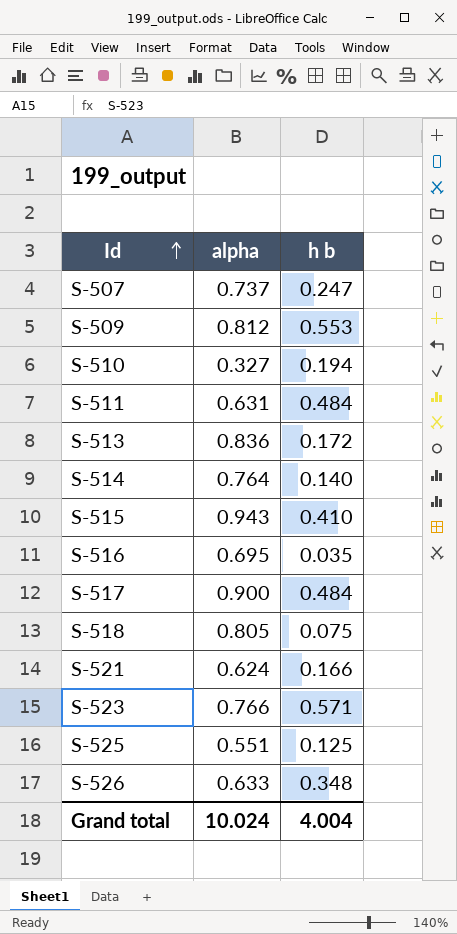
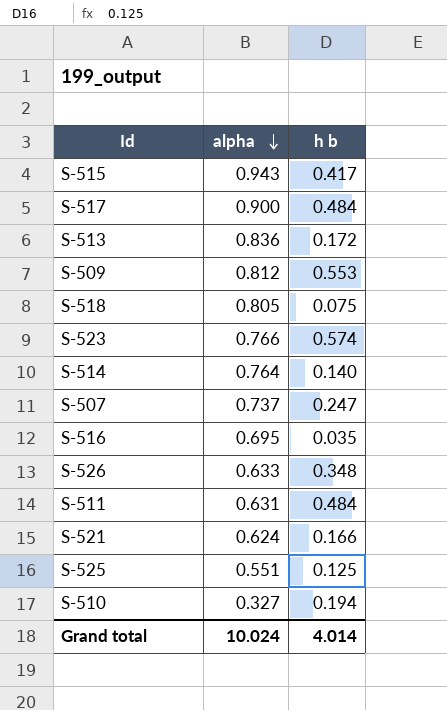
row order: Id ascending -> alpha descending
S-515 | h b: 0.410 -> 0.417
S-523 | h b: 0.571 -> 0.574
Grand total | h b: 4.004 -> 4.014

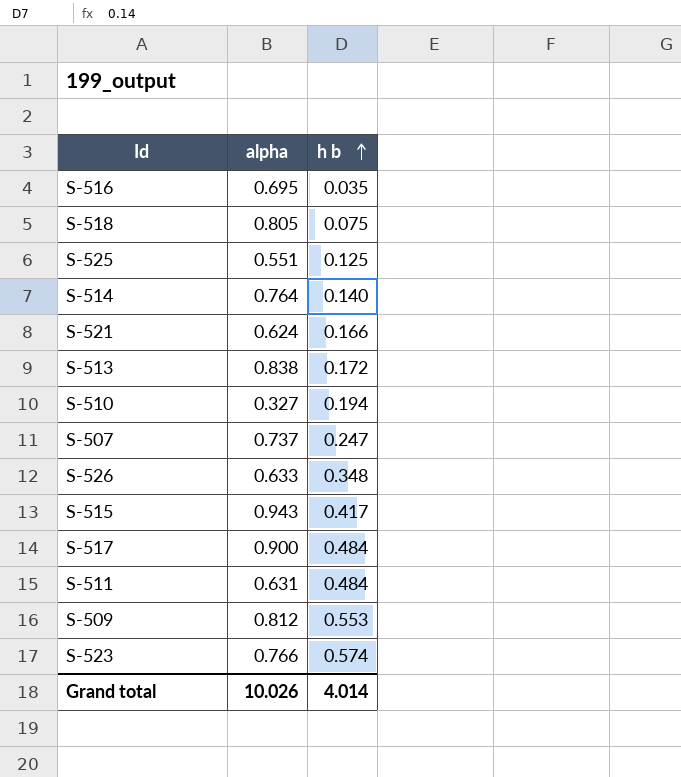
row order: alpha descending -> h b ascending
S-513 | alpha: 0.836 -> 0.838
Grand total | alpha: 10.024 -> 10.026

